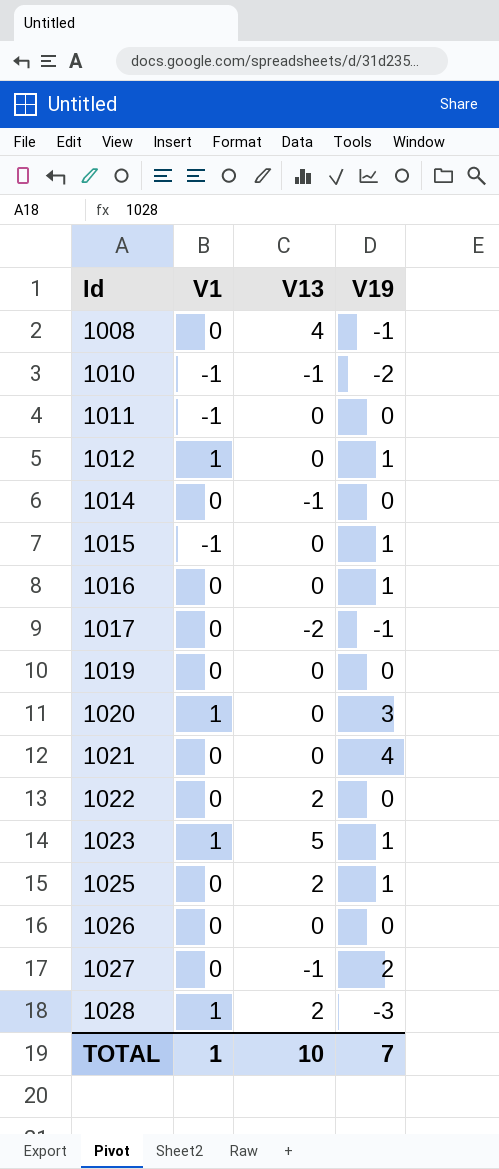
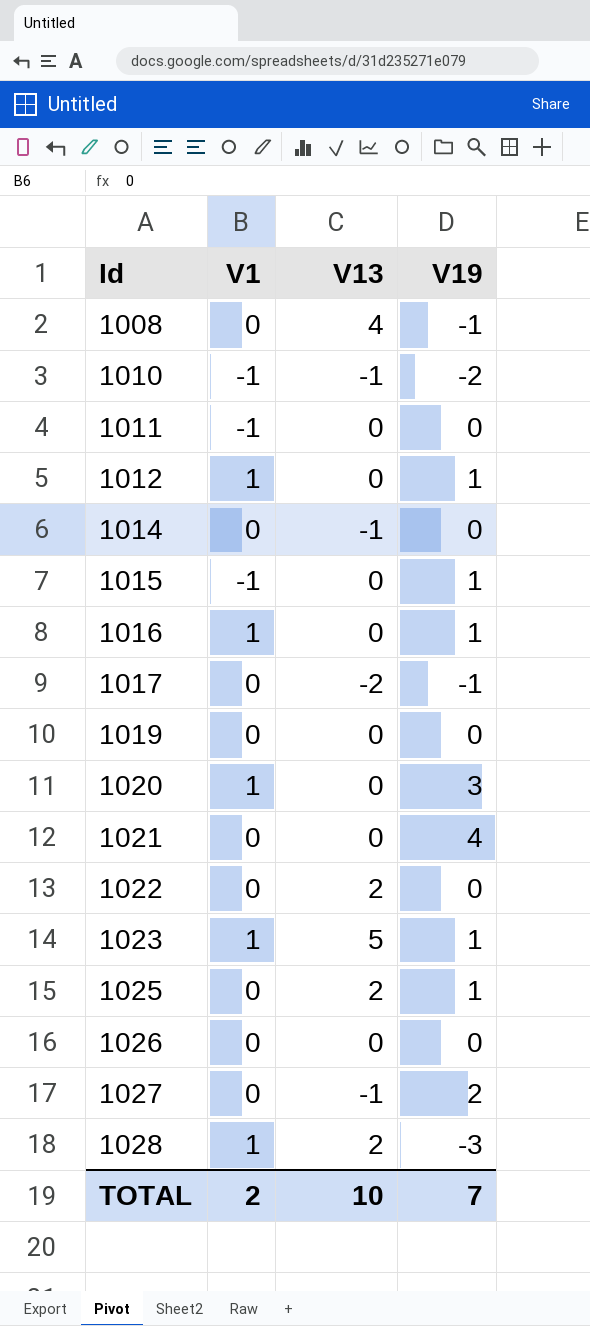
1016 | V1: 0 -> 1
TOTAL | V1: 1 -> 2

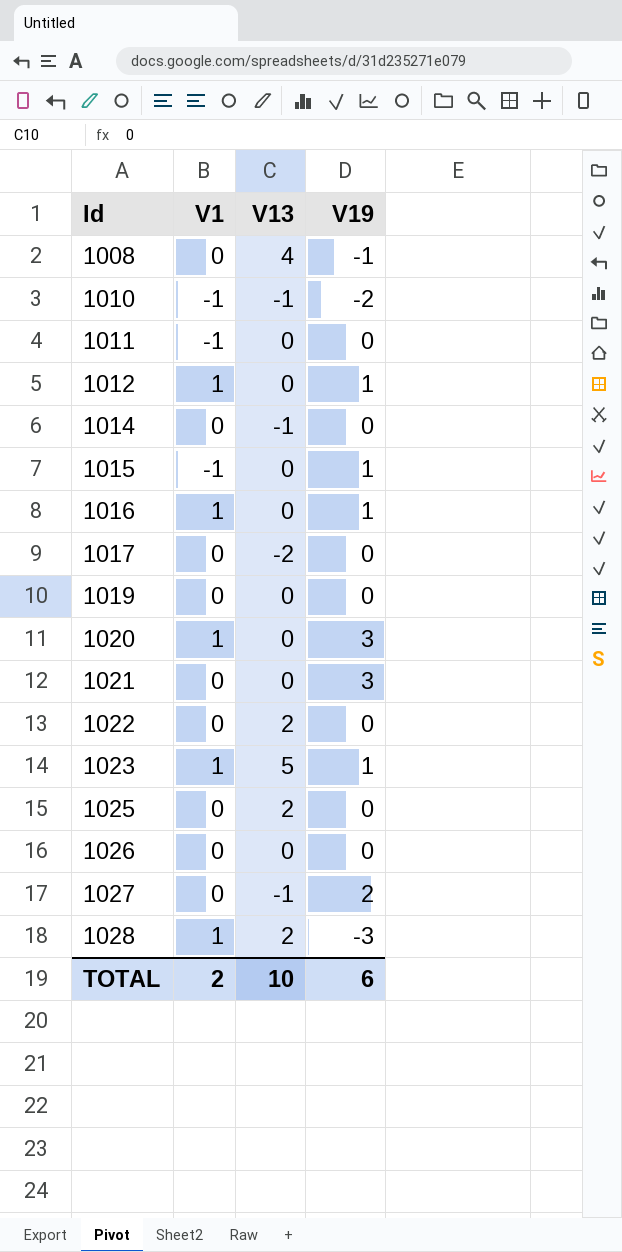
1017 | V19: -1 -> 0
1021 | V19: 4 -> 3
1025 | V19: 1 -> 0
TOTAL | V19: 7 -> 6

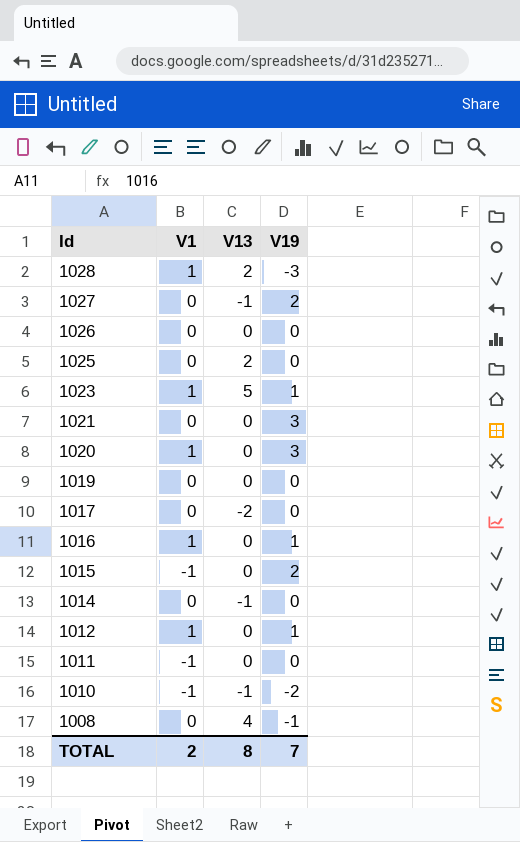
row order: Id ascending -> Id descending
row 1022: 0 | 2 | 0 -> none
1015 | V19: 1 -> 2
TOTAL | V13: 10 -> 8
TOTAL | V19: 6 -> 7

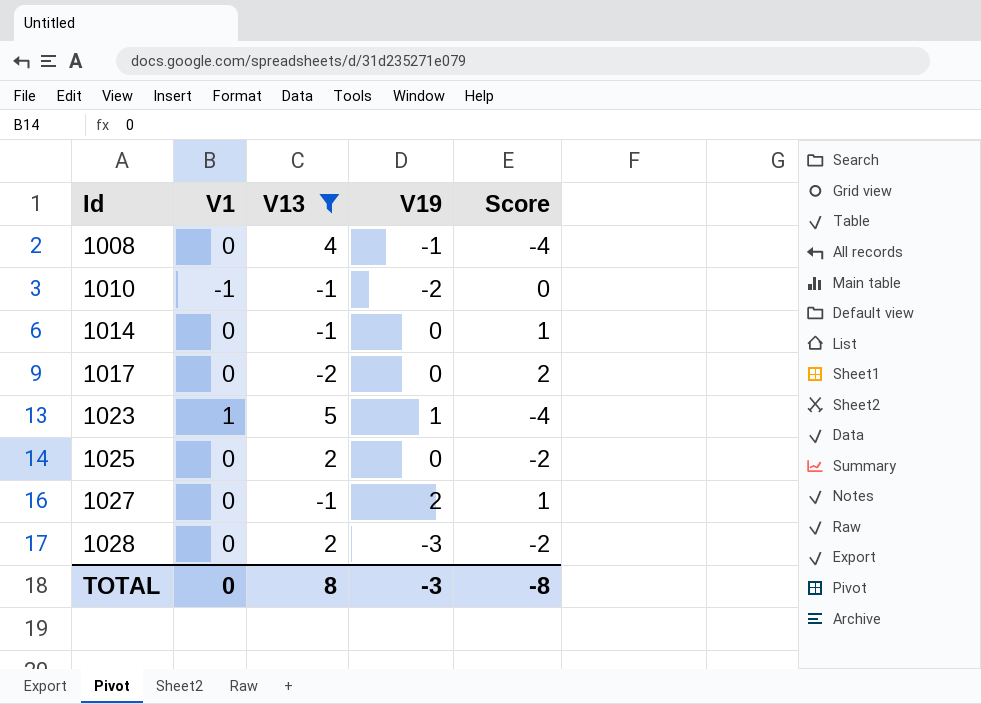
filter: none -> V13 != 0
row order: Id descending -> Id ascending
column Score | formula: none -> [V1] - [V13]
1028 | V1: 1 -> 0
TOTAL | V1: 2 -> 0
TOTAL | V19: 7 -> -3

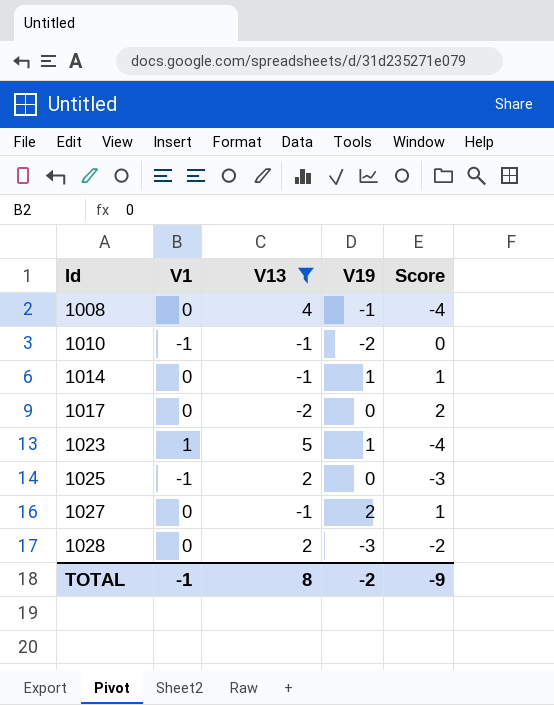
1014 | V19: 0 -> 1
1025 | V1: 0 -> -1
1025 | Score: -2 -> -3
TOTAL | V1: 0 -> -1
TOTAL | V19: -3 -> -2
TOTAL | Score: -8 -> -9

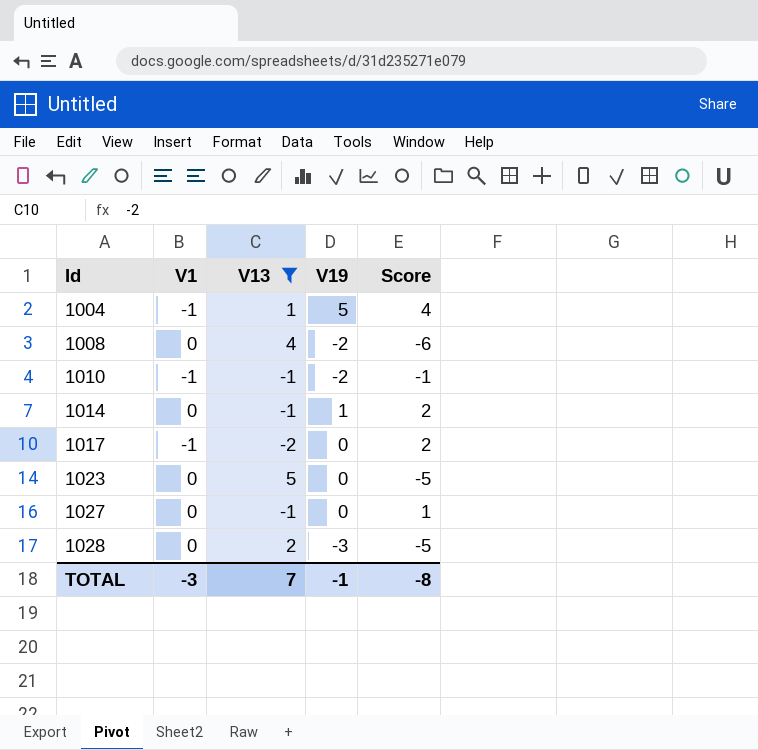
column Score | formula: [V1] - [V13] -> [V19] - [V13]
row 1025: -1 | 2 | 0 | -3 -> none
row 1004: none -> -1 | 1 | 5 | 4
1008 | V19: -1 -> -2
1017 | V1: 0 -> -1
1023 | V1: 1 -> 0
1023 | V19: 1 -> 0
1027 | V19: 2 -> 0
TOTAL | V1: -1 -> -3
TOTAL | V13: 8 -> 7
TOTAL | V19: -2 -> -1
TOTAL | Score: -9 -> -8

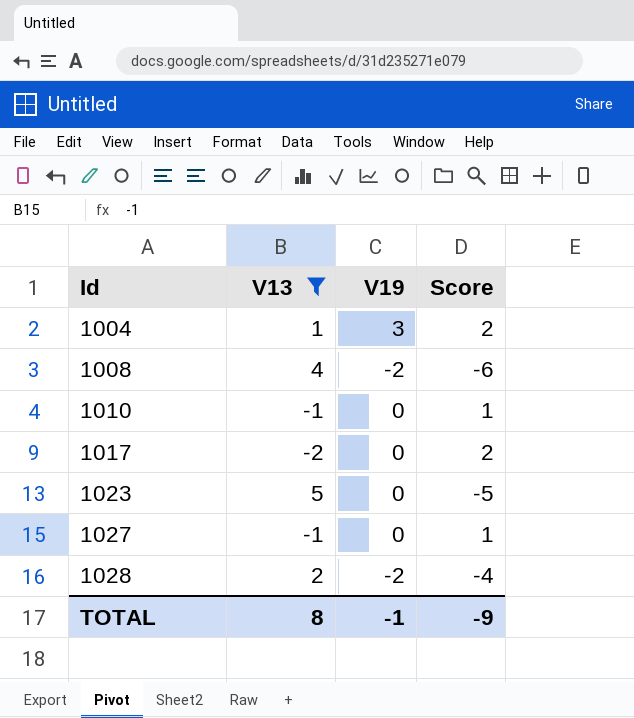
column V1 | position: 2 -> none
row 1014: 0 | -1 | 1 | 2 -> none
1004 | V19: 5 -> 3
1004 | Score: 4 -> 2
1010 | V19: -2 -> 0
1010 | Score: -1 -> 1
1028 | V19: -3 -> -2
1028 | Score: -5 -> -4
TOTAL | V13: 7 -> 8
TOTAL | Score: -8 -> -9

